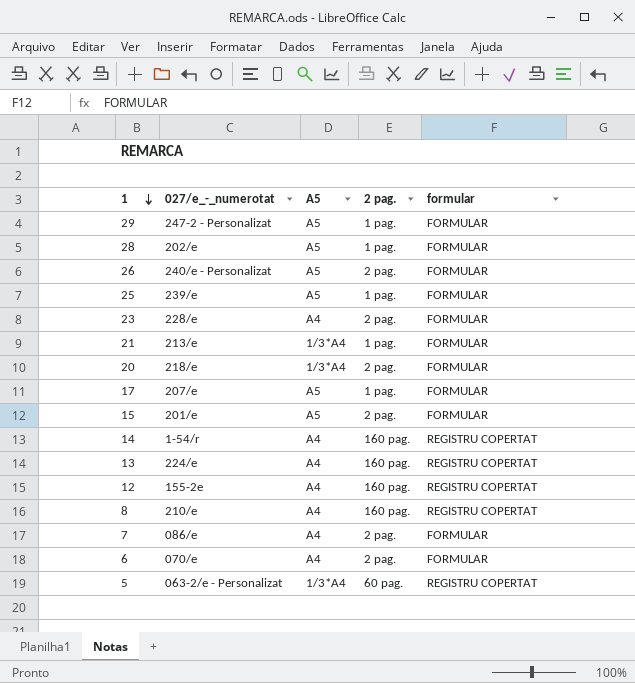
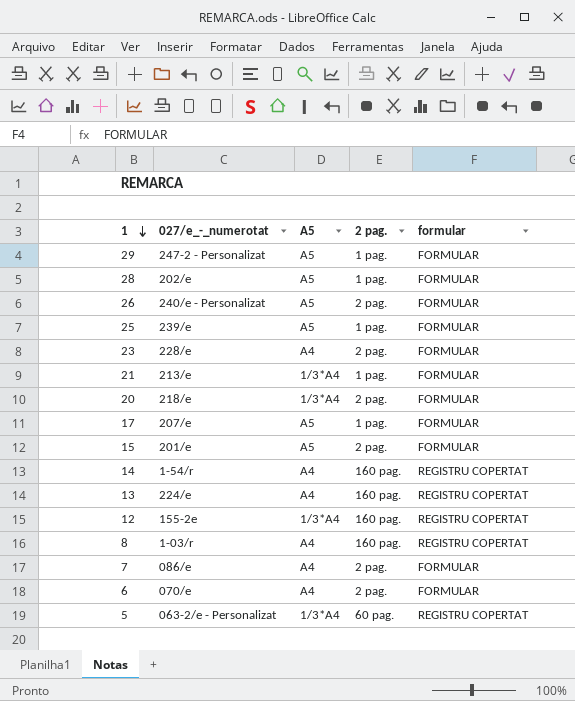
12 | A5: A4 -> 1/3*A4
8 | 027/e_-_numerotat: 210/e -> 1-03/r

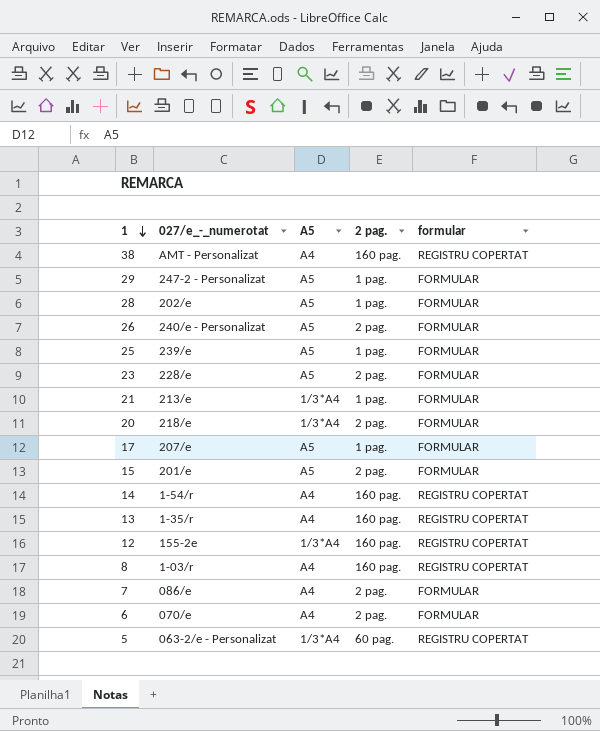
row 38: none -> AMT - Personalizat | A4 | 160 pag. | REGISTRU COPERTAT
23 | A5: A4 -> A5
13 | 027/e_-_numerotat: 224/e -> 1-35/r

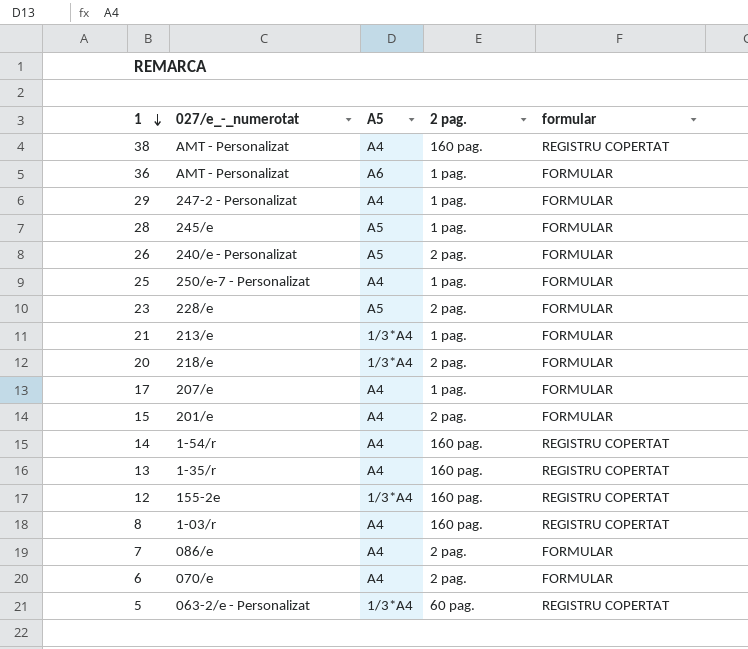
row 36: none -> AMT - Personalizat | A6 | 1 pag. | FORMULAR
29 | A5: A5 -> A4
28 | 027/e_-_numerotat: 202/e -> 245/e
25 | 027/e_-_numerotat: 239/e -> 250/e-7 - Personalizat
25 | A5: A5 -> A4
17 | A5: A5 -> A4
15 | A5: A5 -> A4

